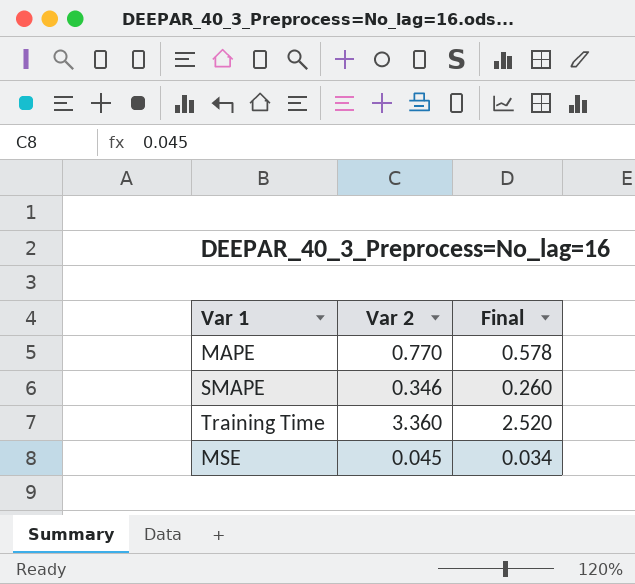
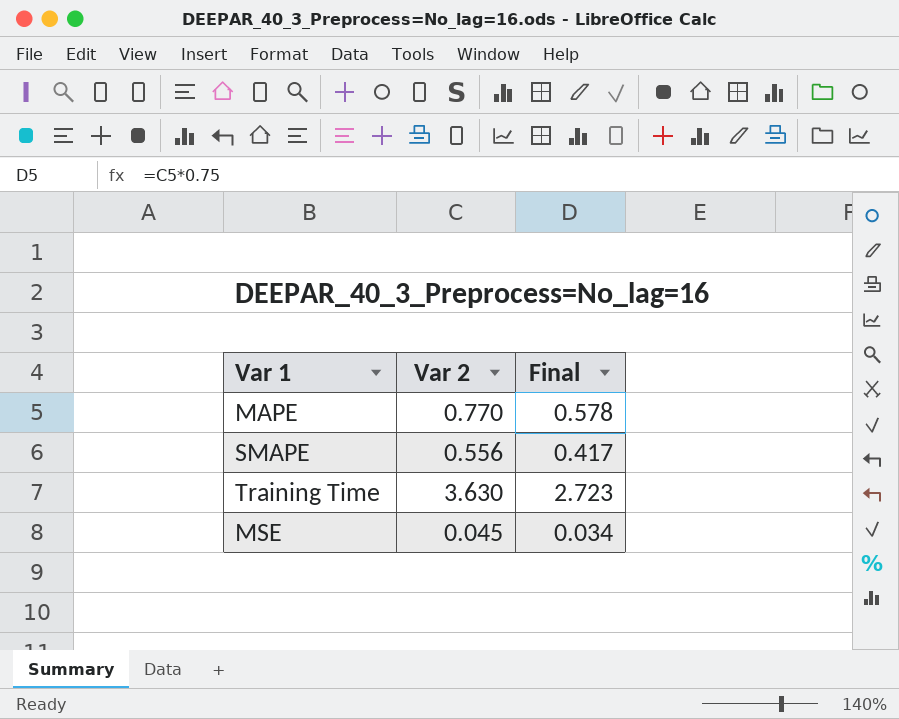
SMAPE | Var 2: 0.346 -> 0.556
SMAPE | Final: 0.260 -> 0.417
Training Time | Var 2: 3.360 -> 3.630
Training Time | Final: 2.520 -> 2.723

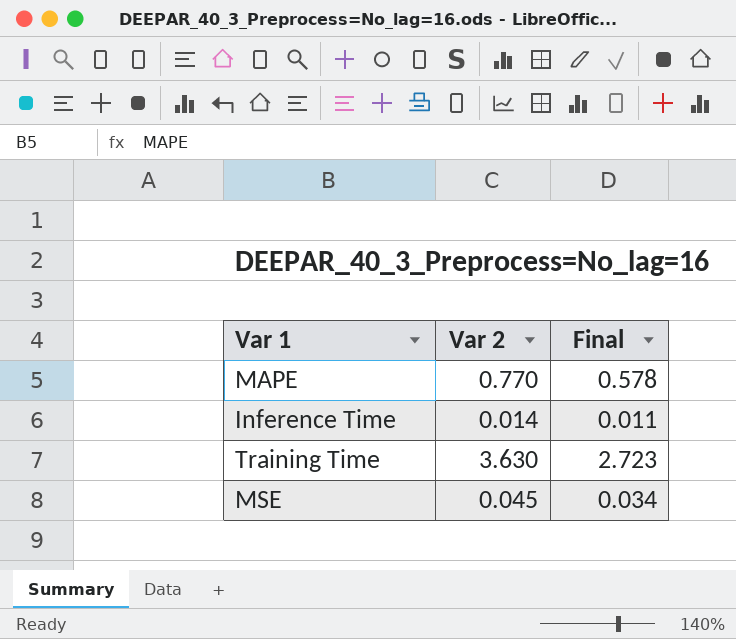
row SMAPE: 0.556 | 0.417 -> none
row Inference Time: none -> 0.014 | 0.011

